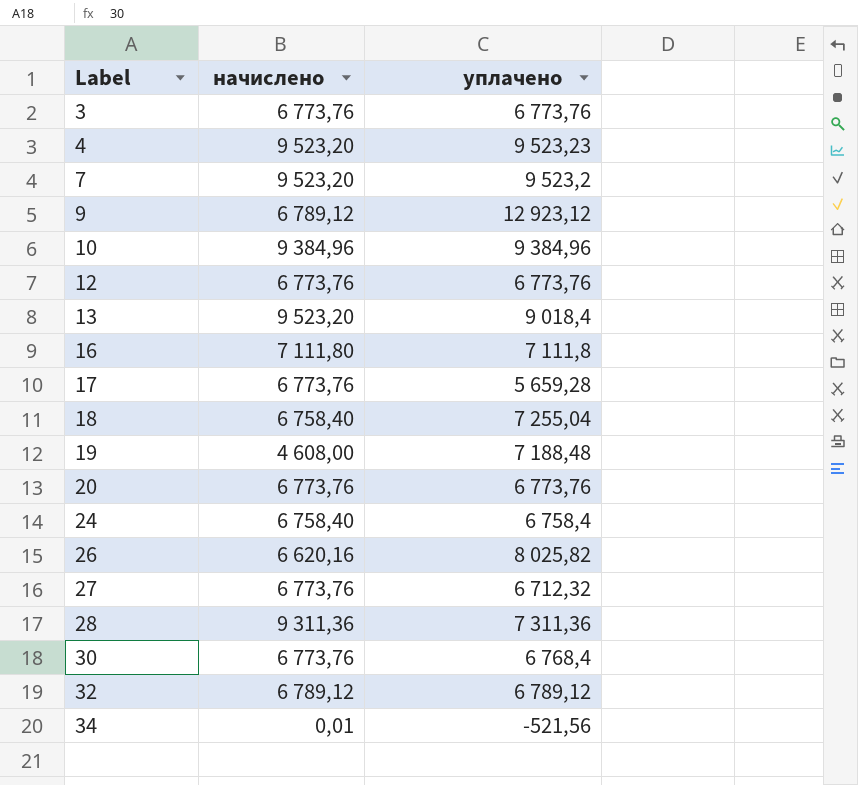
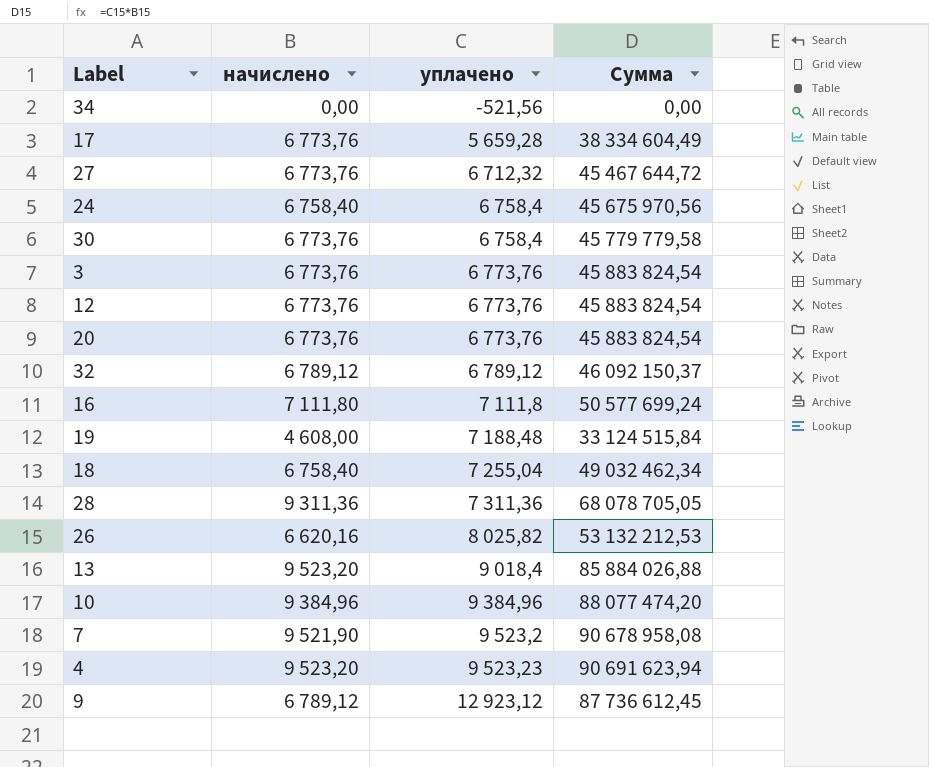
row order: Label ascending -> уплачено ascending
column Сумма | formula: none -> [начислено] * [уплачено]
34 | начислено: 0,01 -> 0,00
30 | уплачено: 6 768,4 -> 6 758,4
7 | начислено: 9 523,20 -> 9 521,90

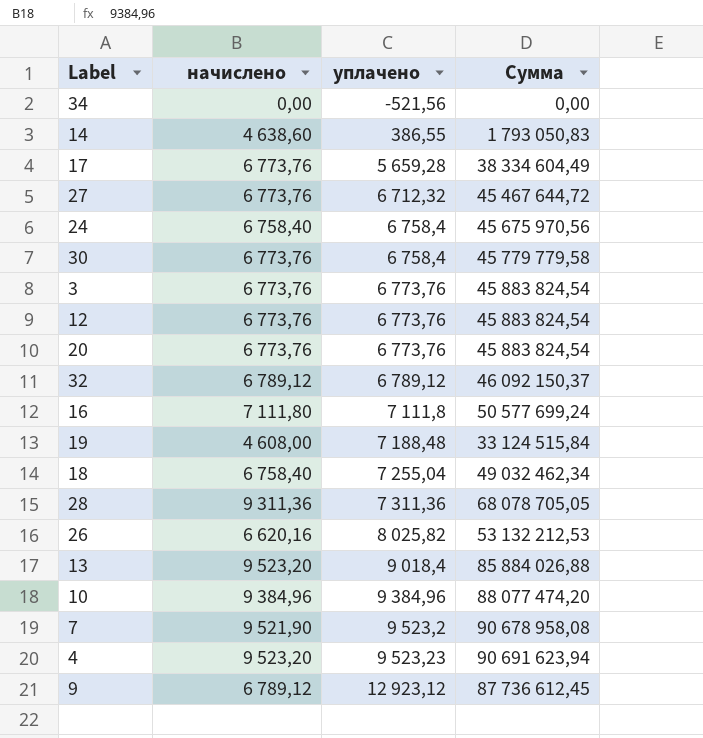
row 14: none -> 4 638,60 | 386,55 | 1 793 050,83

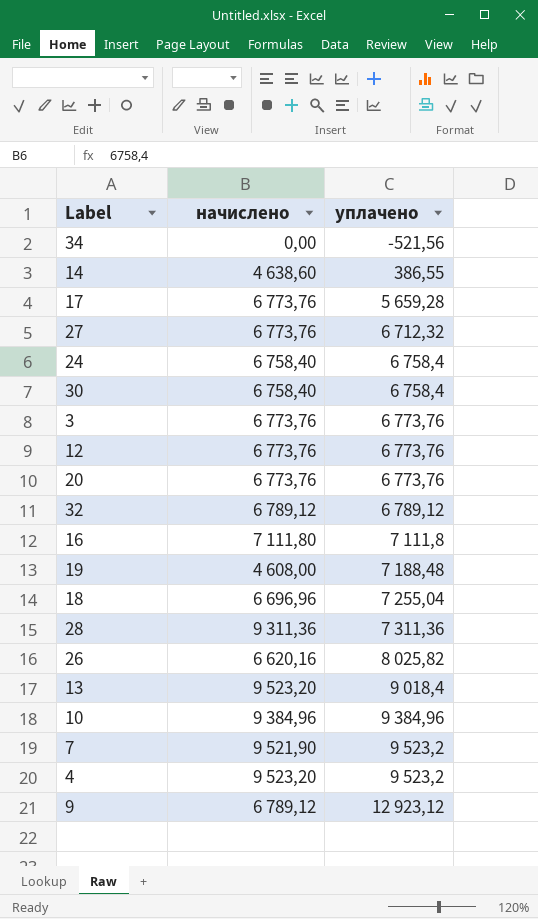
column Сумма | formula: [начислено] * [уплачено] -> none
30 | начислено: 6 773,76 -> 6 758,40
18 | начислено: 6 758,40 -> 6 696,96
4 | уплачено: 9 523,23 -> 9 523,2

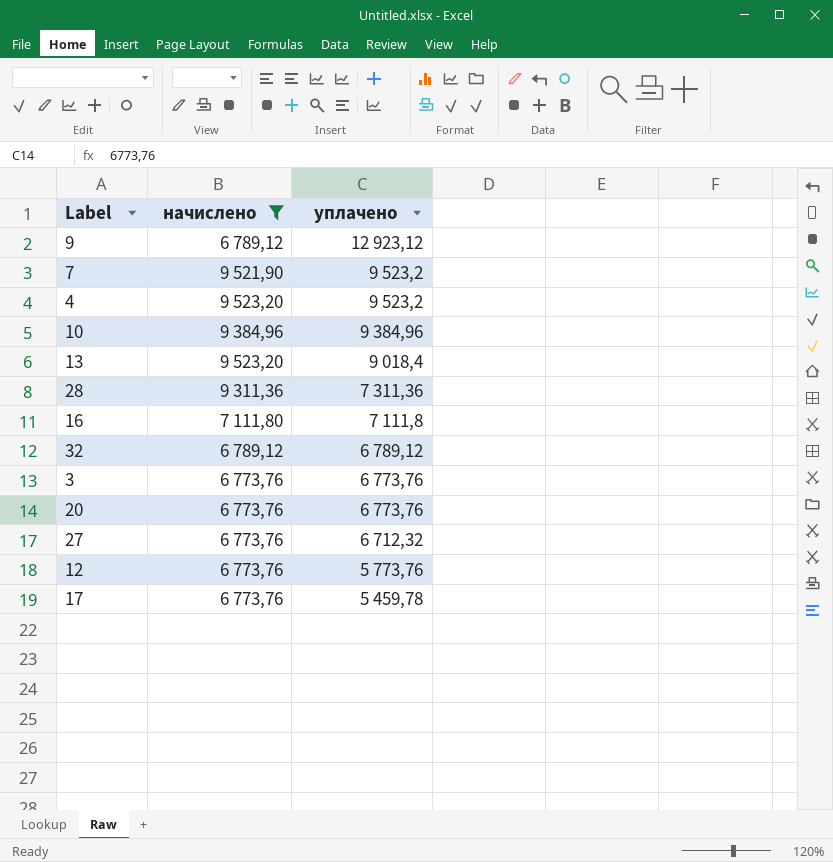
filter: none -> начислено >= 6 773,76
row order: уплачено ascending -> уплачено descending
12 | уплачено: 6 773,76 -> 5 773,76
17 | уплачено: 5 659,28 -> 5 459,78

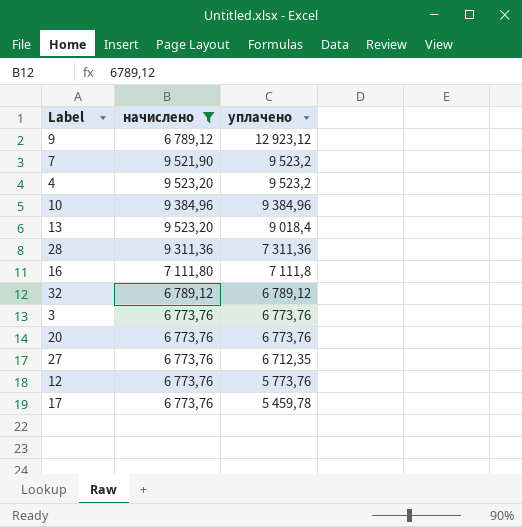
27 | уплачено: 6 712,32 -> 6 712,35

